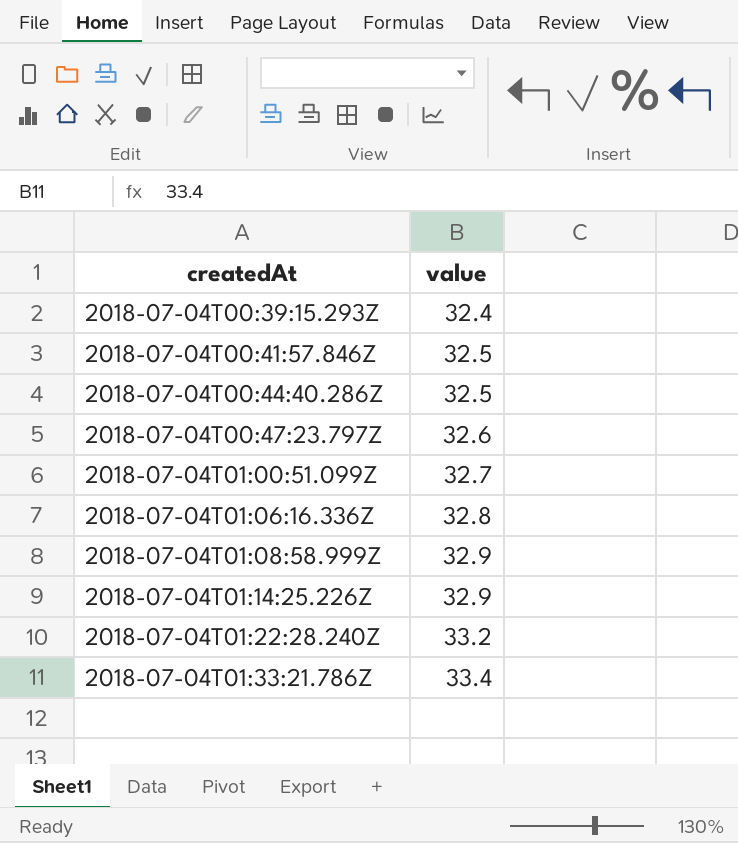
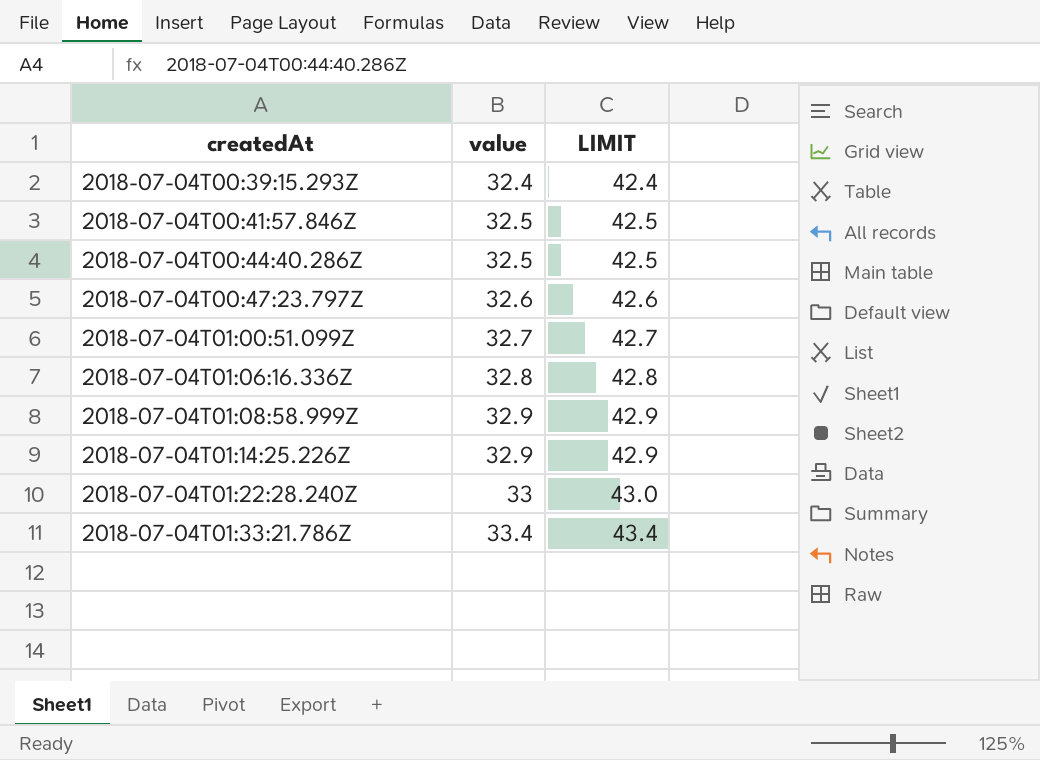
column LIMIT | formula: none -> [value] + 10
2018-07-04T01:22:28.240Z | value: 33.2 -> 33

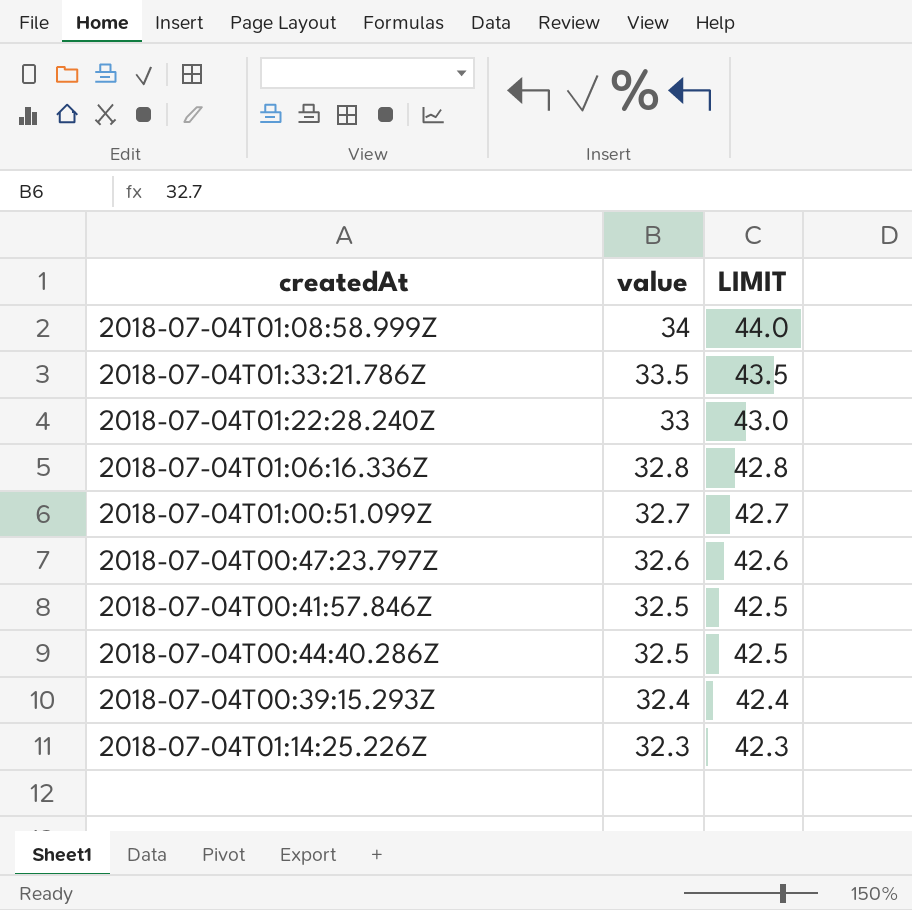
row order: createdAt ascending -> value descending
2018-07-04T01:08:58.999Z | value: 32.9 -> 34
2018-07-04T01:08:58.999Z | LIMIT: 42.9 -> 44.0
2018-07-04T01:33:21.786Z | value: 33.4 -> 33.5
2018-07-04T01:33:21.786Z | LIMIT: 43.4 -> 43.5
2018-07-04T01:14:25.226Z | value: 32.9 -> 32.3
2018-07-04T01:14:25.226Z | LIMIT: 42.9 -> 42.3

